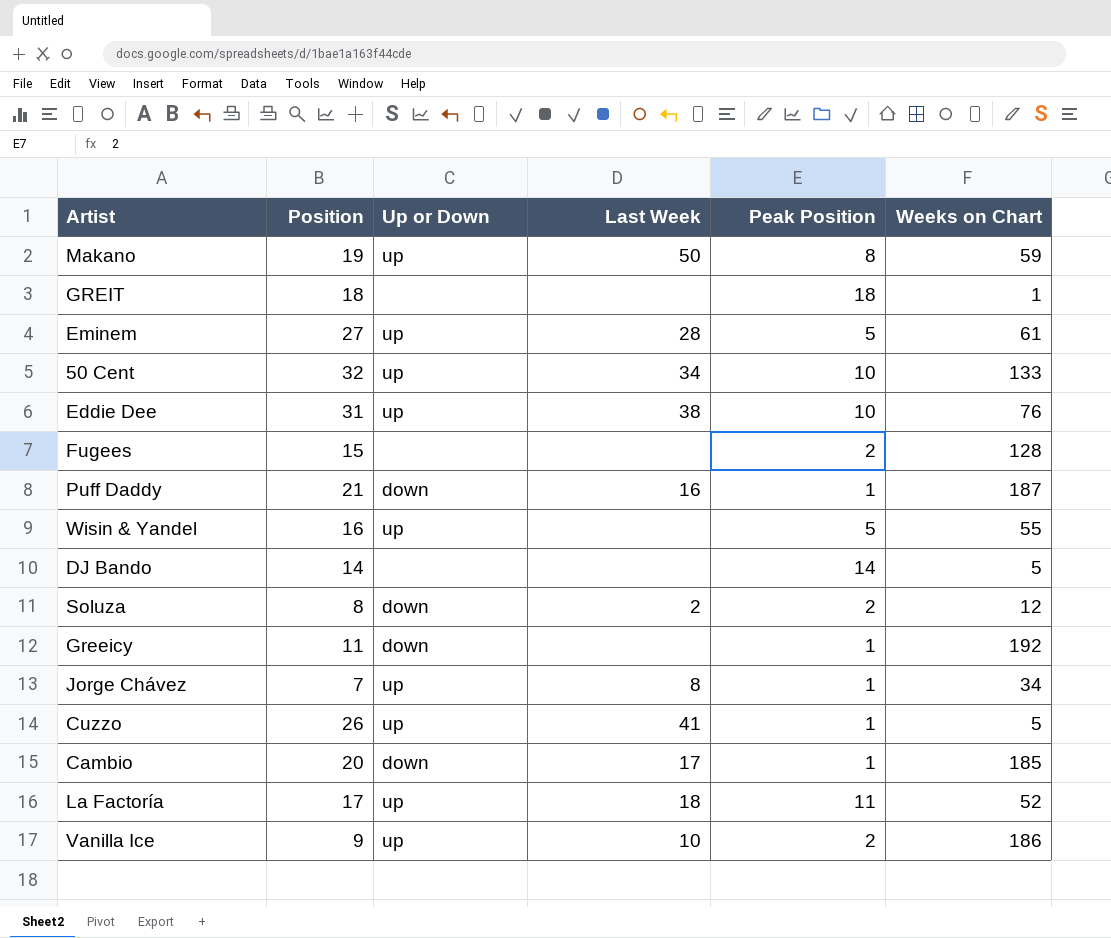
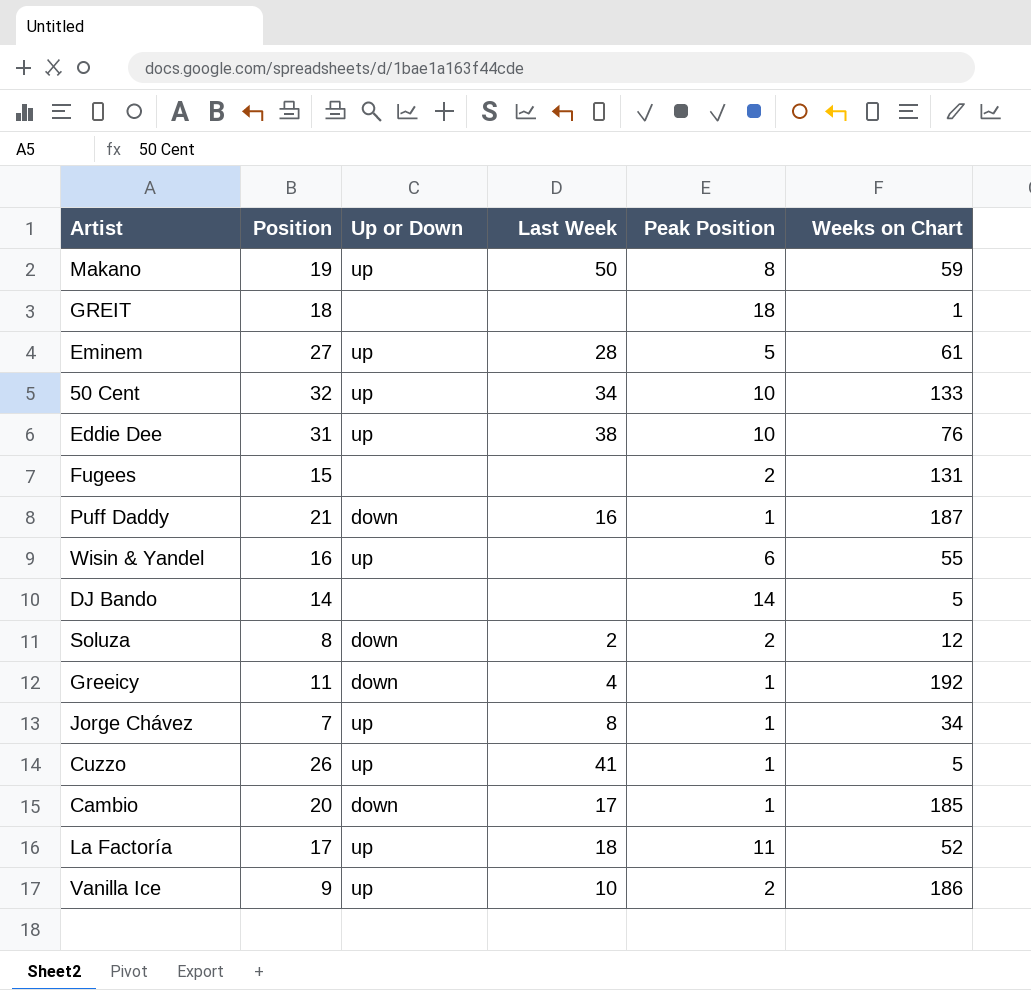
Fugees | Weeks on Chart: 128 -> 131
Wisin & Yandel | Peak Position: 5 -> 6
Greeicy | Last Week: none -> 4

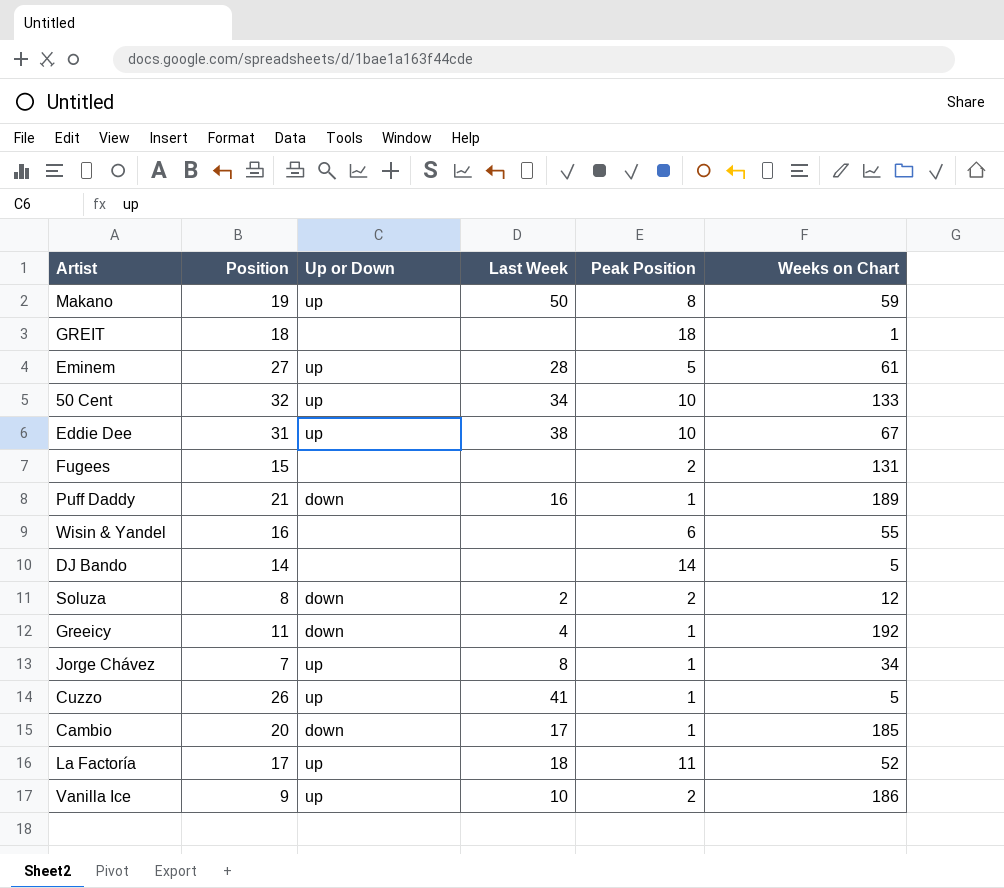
Eddie Dee | Weeks on Chart: 76 -> 67
Puff Daddy | Weeks on Chart: 187 -> 189
Wisin & Yandel | Up or Down: up -> none

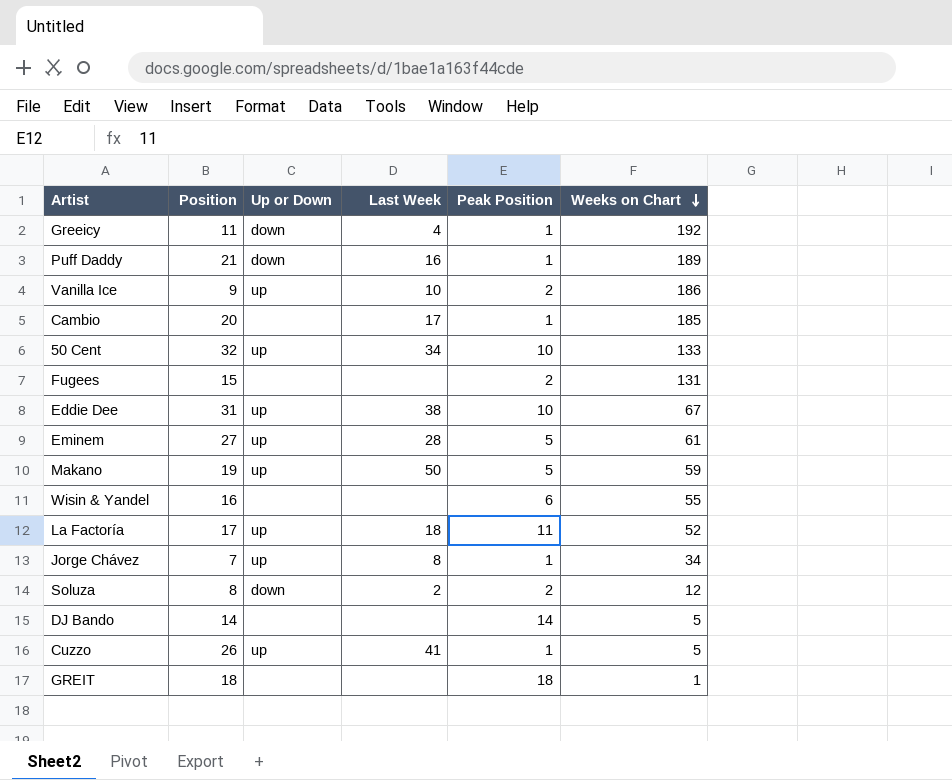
row order: none -> Weeks on Chart descending
Cambio | Up or Down: down -> none
Makano | Peak Position: 8 -> 5

